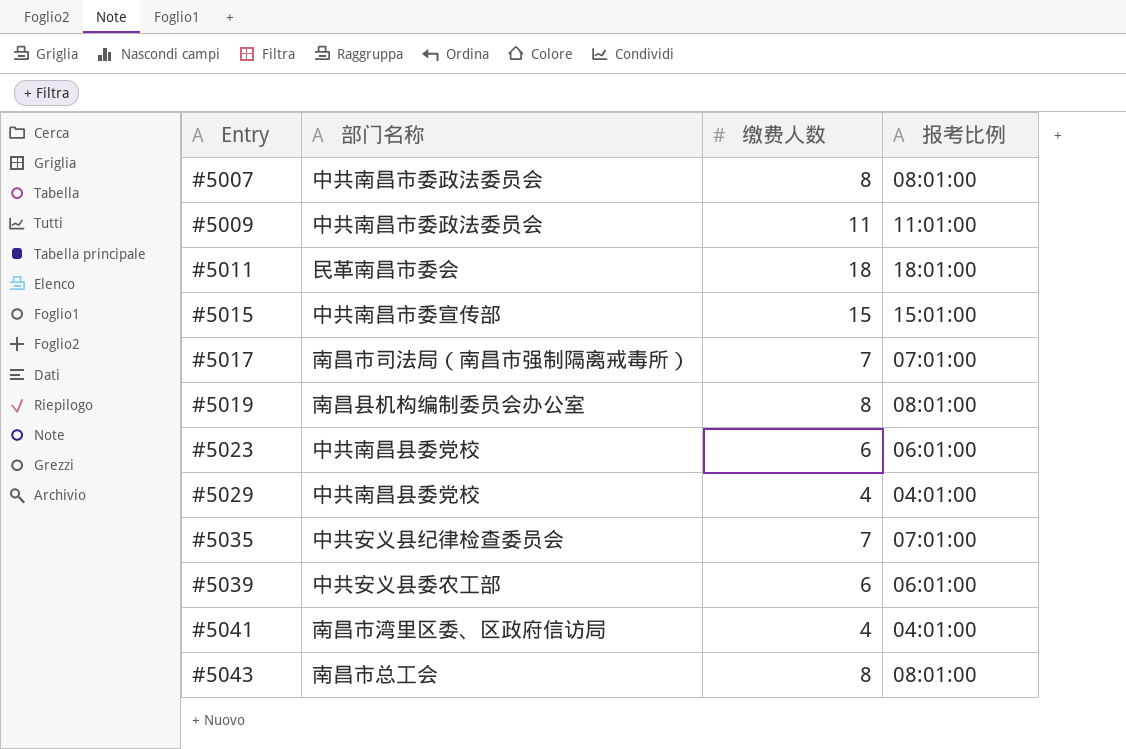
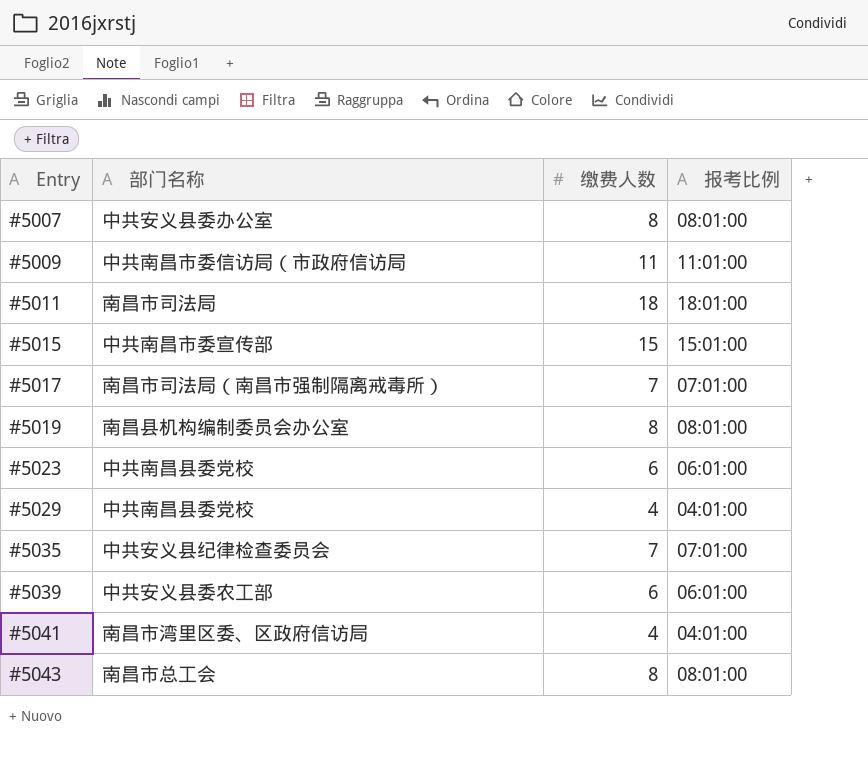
#5007 | 部门名称: 中共南昌市委政法委员会 -> 中共安义县委办公室
#5009 | 部门名称: 中共南昌市委政法委员会 -> 中共南昌市委信访局（市政府信访局
#5011 | 部门名称: 民革南昌市委会 -> 南昌市司法局

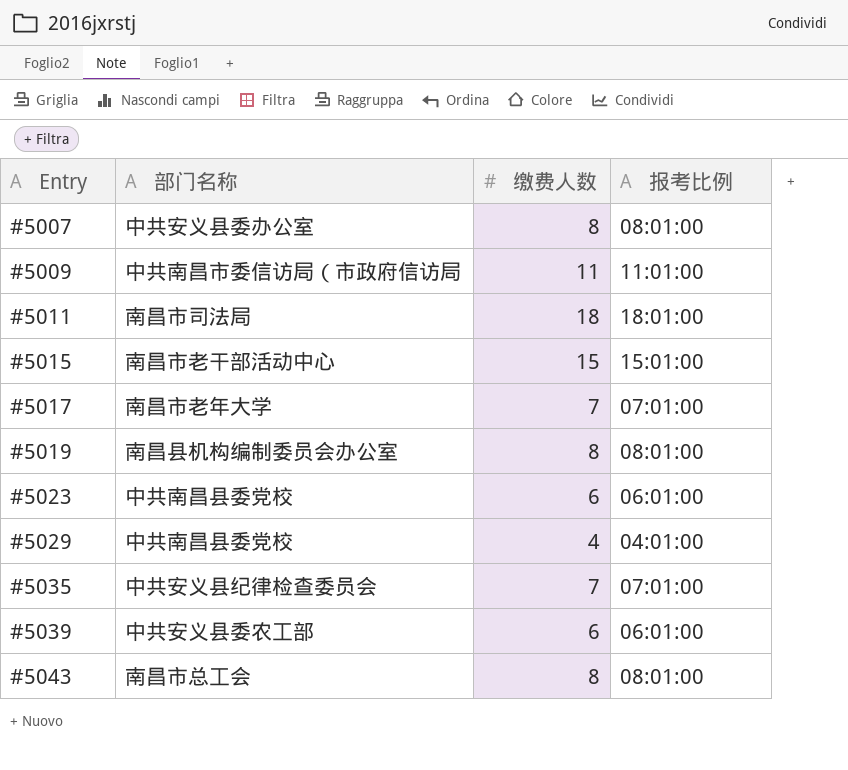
row #5041: 南昌市湾里区委、区政府信访局 | 4 | 04:01:00 -> none
#5015 | 部门名称: 中共南昌市委宣传部 -> 南昌市老干部活动中心
#5017 | 部门名称: 南昌市司法局（南昌市强制隔离戒毒所） -> 南昌市老年大学

